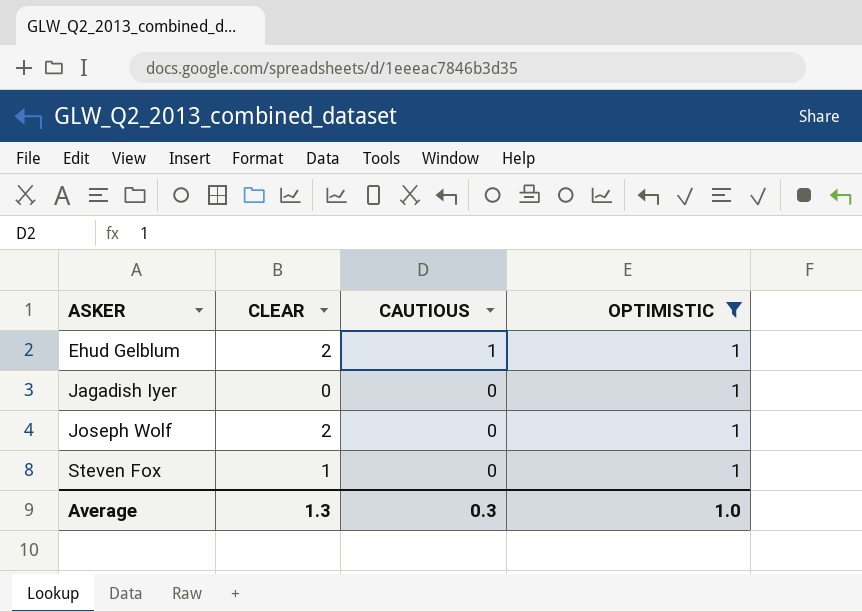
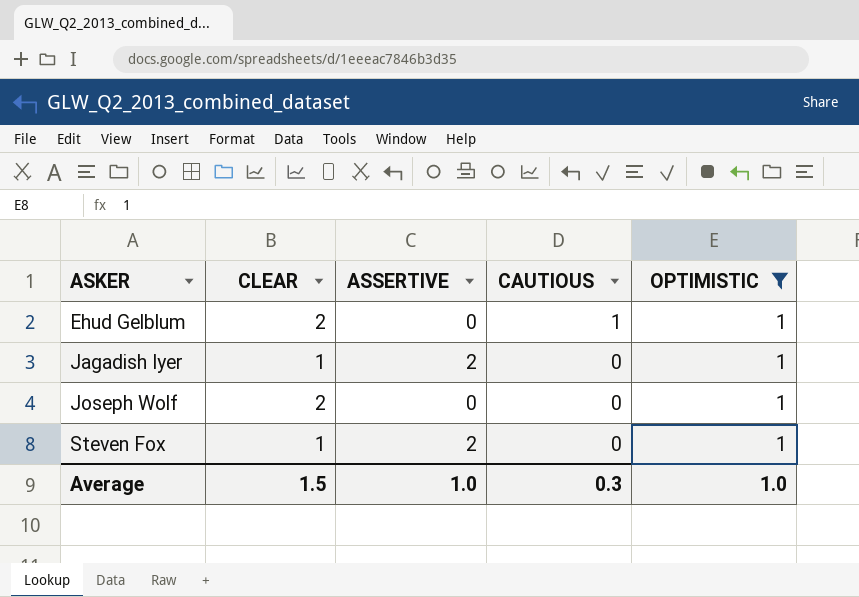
column ASSERTIVE | position: none -> 3
Jagadish Iyer | CLEAR: 0 -> 1
Average | CLEAR: 1.3 -> 1.5

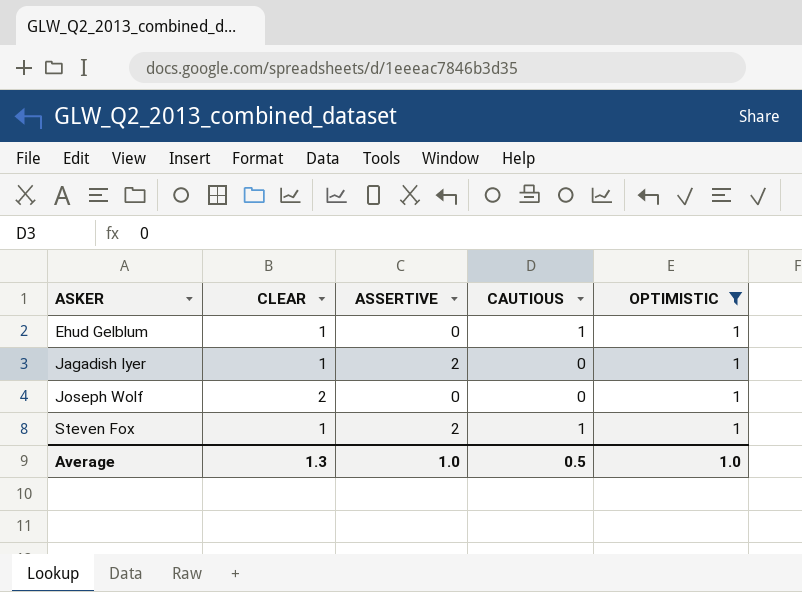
Ehud Gelblum | CLEAR: 2 -> 1
Steven Fox | CAUTIOUS: 0 -> 1
Average | CLEAR: 1.5 -> 1.3
Average | CAUTIOUS: 0.3 -> 0.5

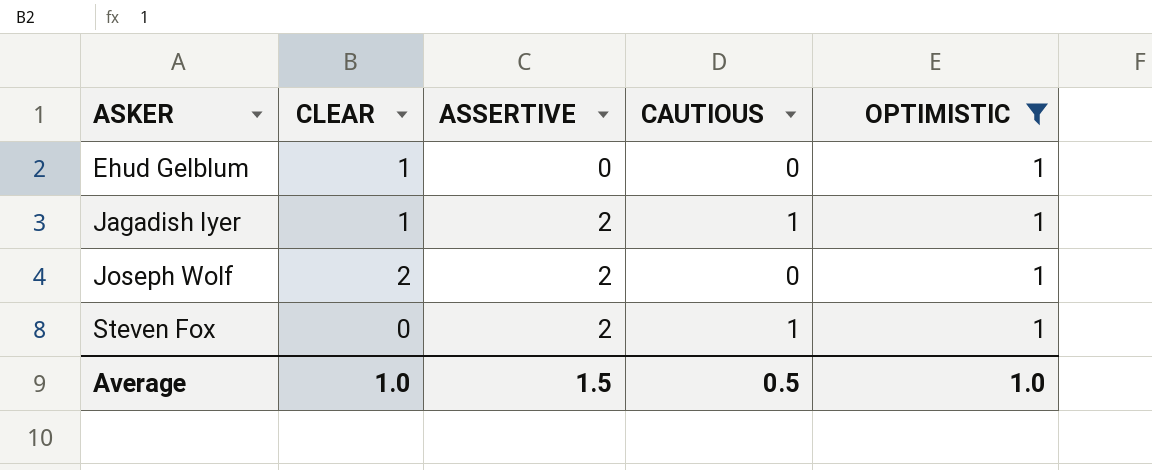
Ehud Gelblum | CAUTIOUS: 1 -> 0
Jagadish Iyer | CAUTIOUS: 0 -> 1
Joseph Wolf | ASSERTIVE: 0 -> 2
Steven Fox | CLEAR: 1 -> 0
Average | CLEAR: 1.3 -> 1.0
Average | ASSERTIVE: 1.0 -> 1.5

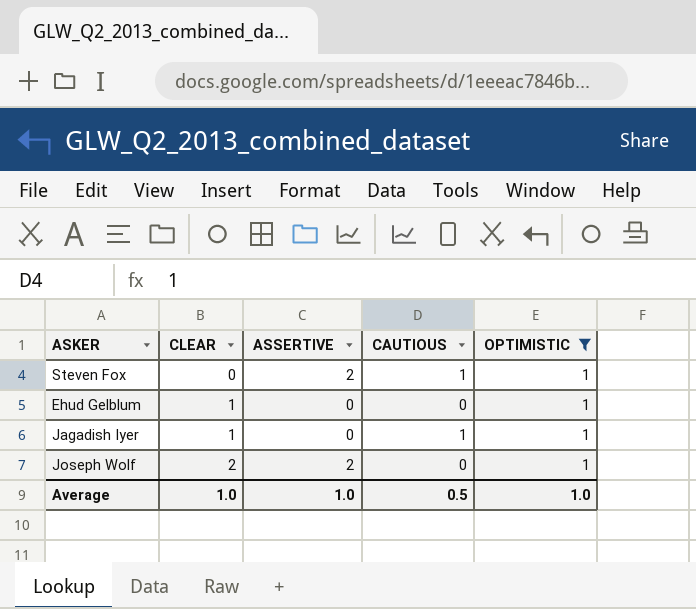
row order: ASKER ascending -> CLEAR ascending
Jagadish Iyer | ASSERTIVE: 2 -> 0
Average | ASSERTIVE: 1.5 -> 1.0

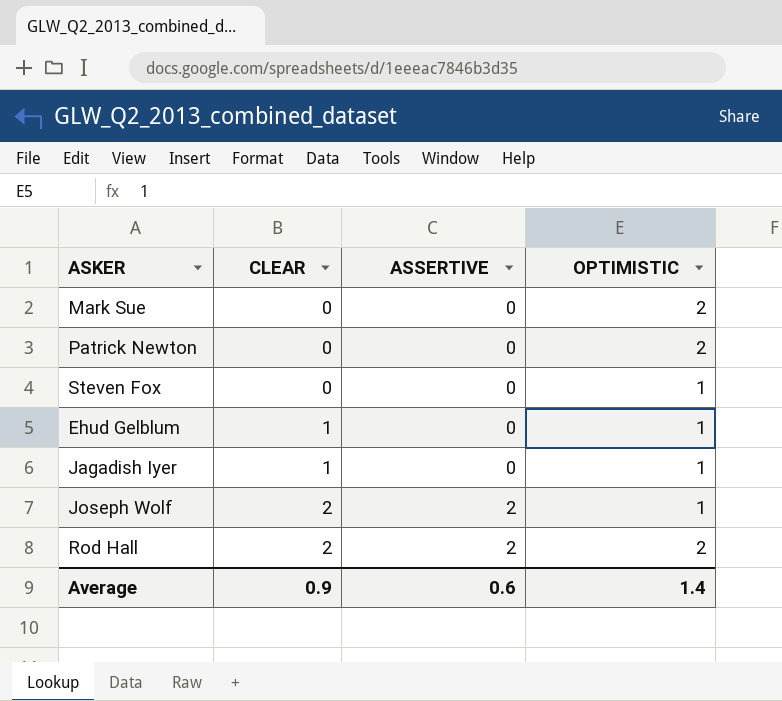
filter: OPTIMISTIC = 1 -> none
column CAUTIOUS | position: 4 -> none
Steven Fox | ASSERTIVE: 2 -> 0
Average | CLEAR: 1.0 -> 0.9
Average | ASSERTIVE: 1.0 -> 0.6
Average | OPTIMISTIC: 1.0 -> 1.4

